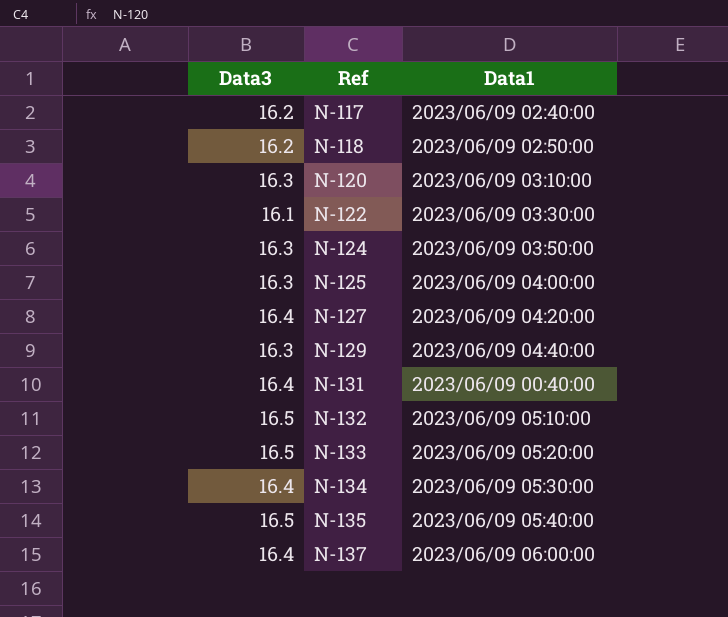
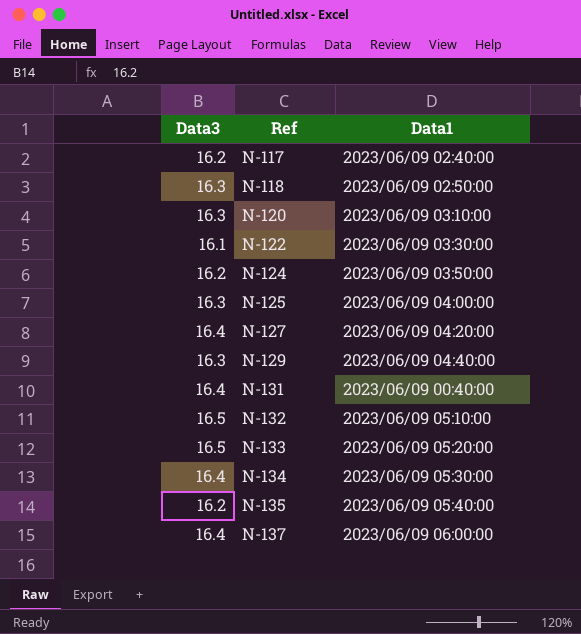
N-118 | Data3: 16.2 -> 16.3
N-124 | Data3: 16.3 -> 16.2
N-135 | Data3: 16.5 -> 16.2

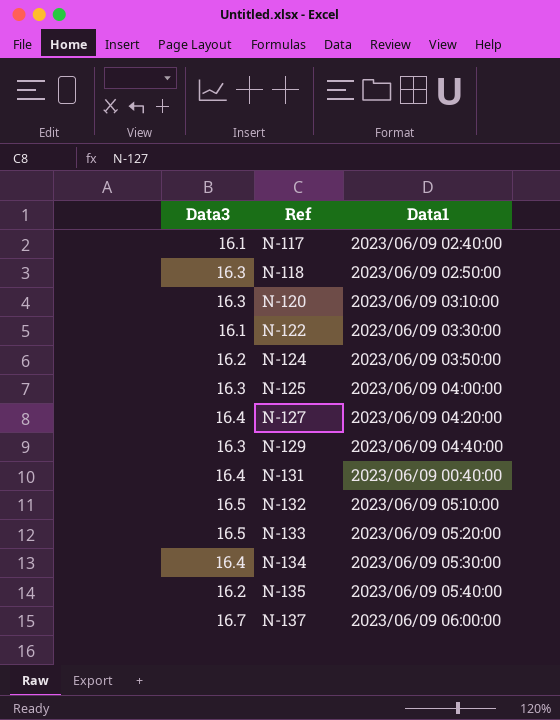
N-117 | Data3: 16.2 -> 16.1
N-137 | Data3: 16.4 -> 16.7

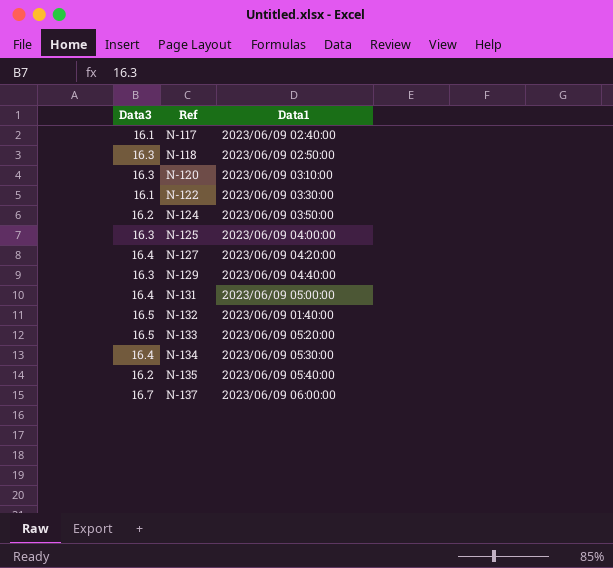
N-131 | Data1: 2023/06/09 00:40:00 -> 2023/06/09 05:00:00
N-132 | Data1: 2023/06/09 05:10:00 -> 2023/06/09 01:40:00

